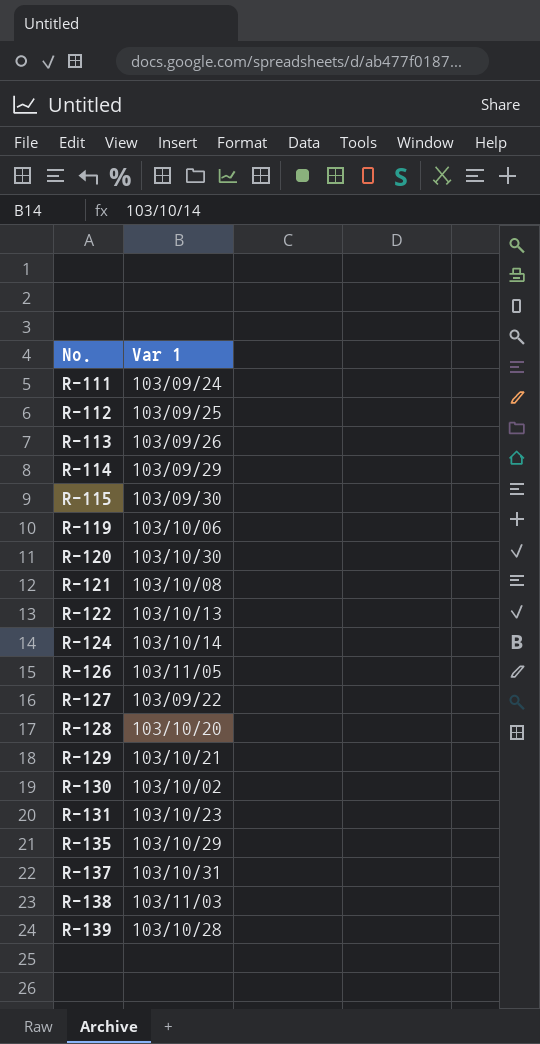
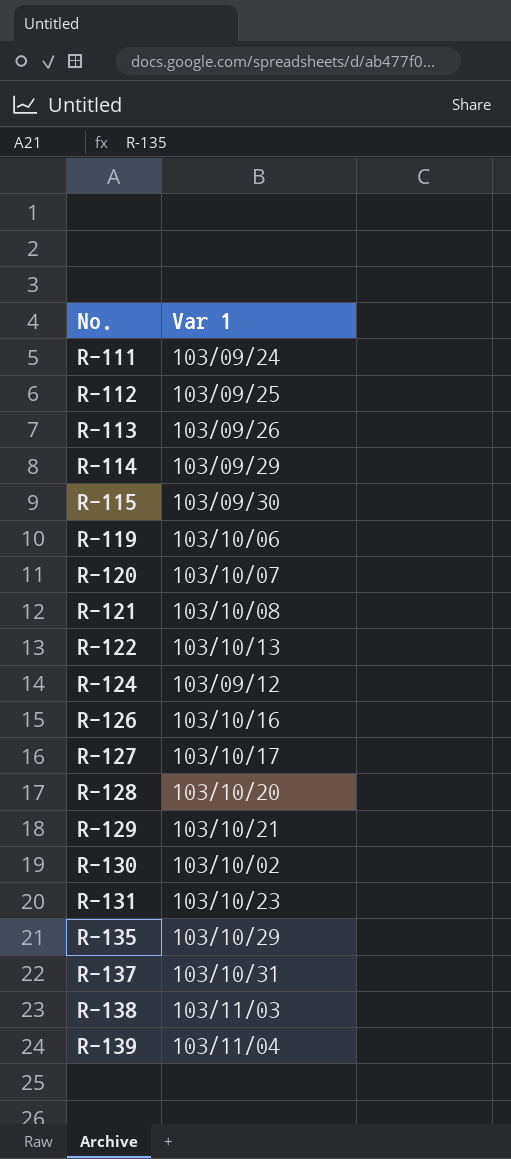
R-120 | Var 1: 103/10/30 -> 103/10/07
R-124 | Var 1: 103/10/14 -> 103/09/12
R-126 | Var 1: 103/11/05 -> 103/10/16
R-127 | Var 1: 103/09/22 -> 103/10/17
R-139 | Var 1: 103/10/28 -> 103/11/04

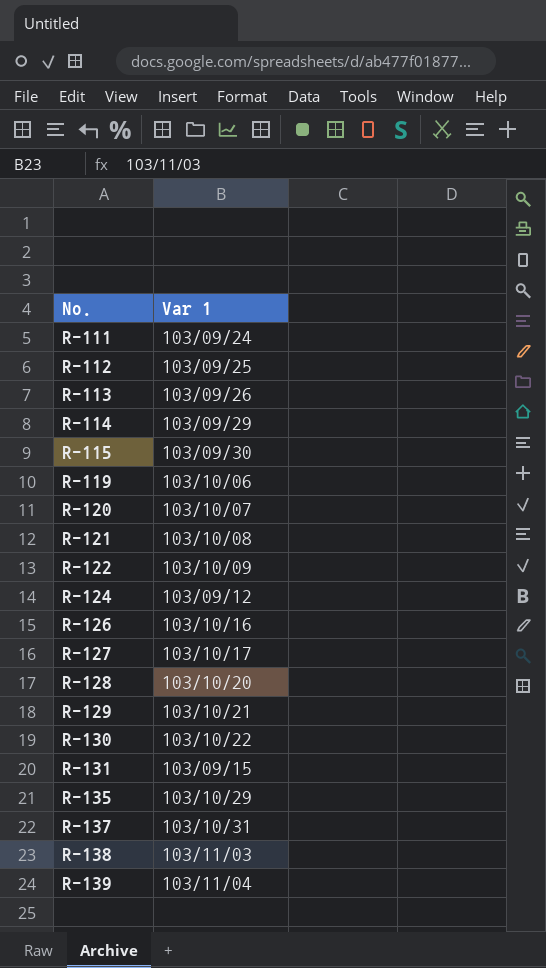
R-122 | Var 1: 103/10/13 -> 103/10/09
R-130 | Var 1: 103/10/02 -> 103/10/22
R-131 | Var 1: 103/10/23 -> 103/09/15

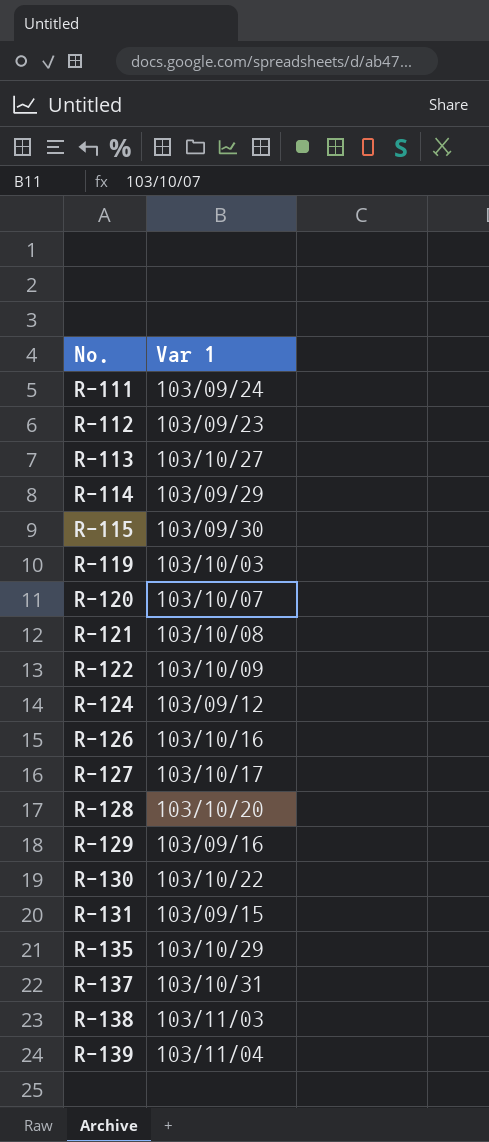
R-112 | Var 1: 103/09/25 -> 103/09/23
R-113 | Var 1: 103/09/26 -> 103/10/27
R-119 | Var 1: 103/10/06 -> 103/10/03
R-129 | Var 1: 103/10/21 -> 103/09/16

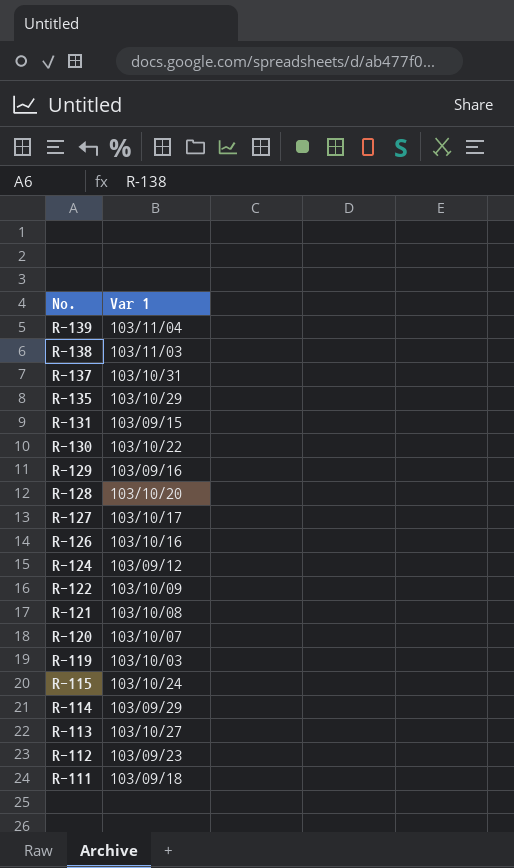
row order: No. ascending -> No. descending
R-115 | Var 1: 103/09/30 -> 103/10/24
R-111 | Var 1: 103/09/24 -> 103/09/18

